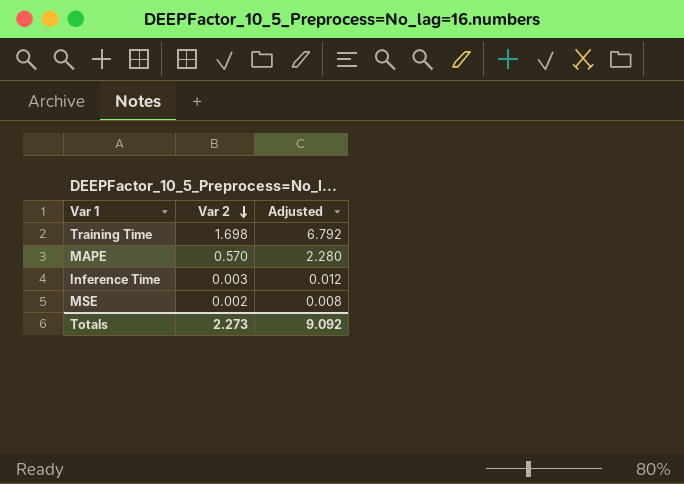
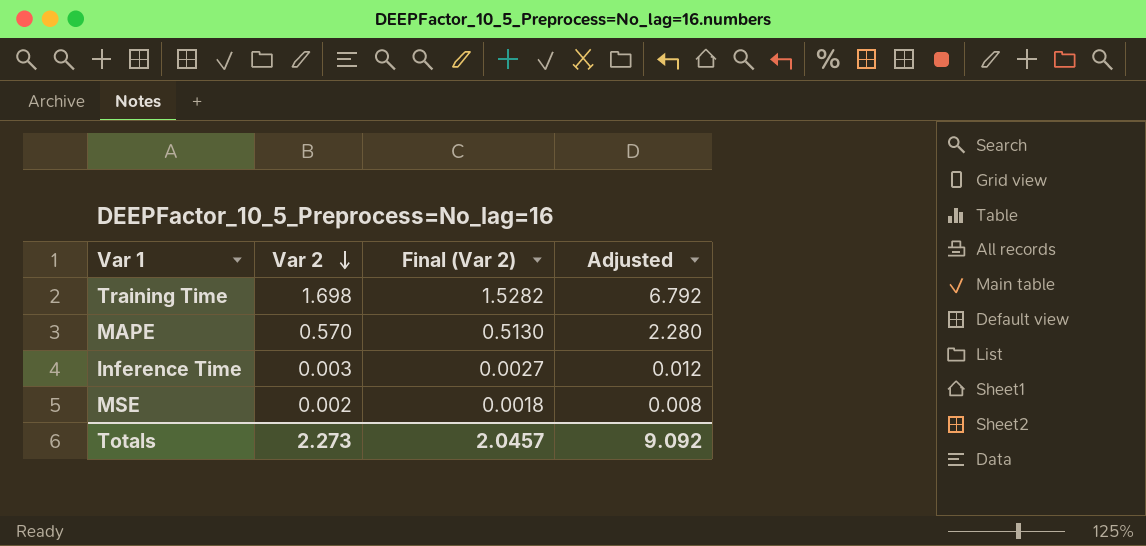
column Final (Var 2) | formula: none -> [Var 2] * 0.9

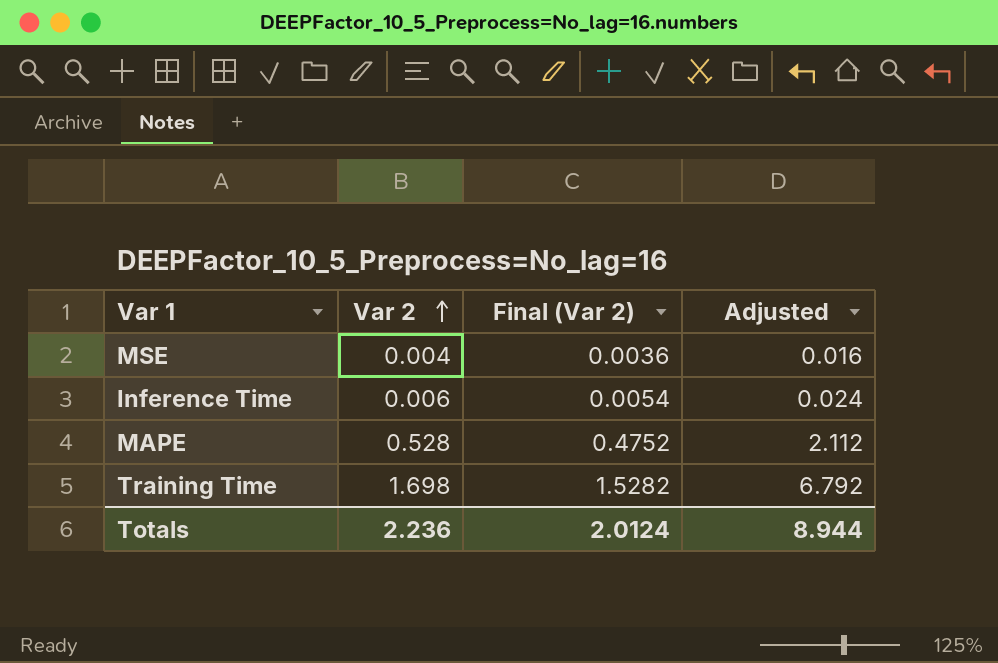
row order: Var 2 descending -> Var 2 ascending
MSE | Var 2: 0.002 -> 0.004
MSE | Final (Var 2): 0.0018 -> 0.0036
MSE | Adjusted: 0.008 -> 0.016
Inference Time | Var 2: 0.003 -> 0.006
Inference Time | Final (Var 2): 0.0027 -> 0.0054
Inference Time | Adjusted: 0.012 -> 0.024
MAPE | Var 2: 0.570 -> 0.528
MAPE | Final (Var 2): 0.5130 -> 0.4752
MAPE | Adjusted: 2.280 -> 2.112
Totals | Var 2: 2.273 -> 2.236
Totals | Final (Var 2): 2.0457 -> 2.0124
Totals | Adjusted: 9.092 -> 8.944

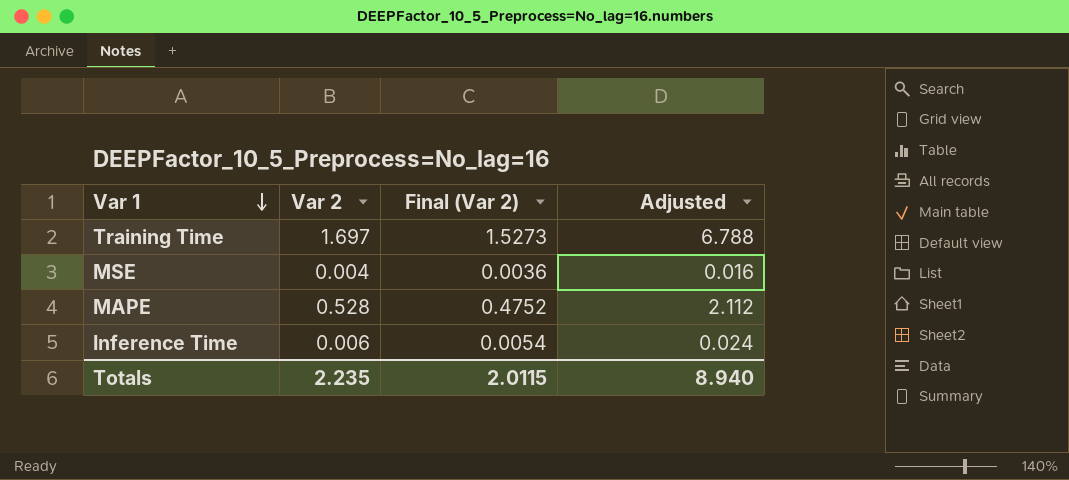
row order: Var 2 ascending -> Var 1 descending
Training Time | Var 2: 1.698 -> 1.697
Training Time | Final (Var 2): 1.5282 -> 1.5273
Training Time | Adjusted: 6.792 -> 6.788
Totals | Var 2: 2.236 -> 2.235
Totals | Final (Var 2): 2.0124 -> 2.0115
Totals | Adjusted: 8.944 -> 8.940

